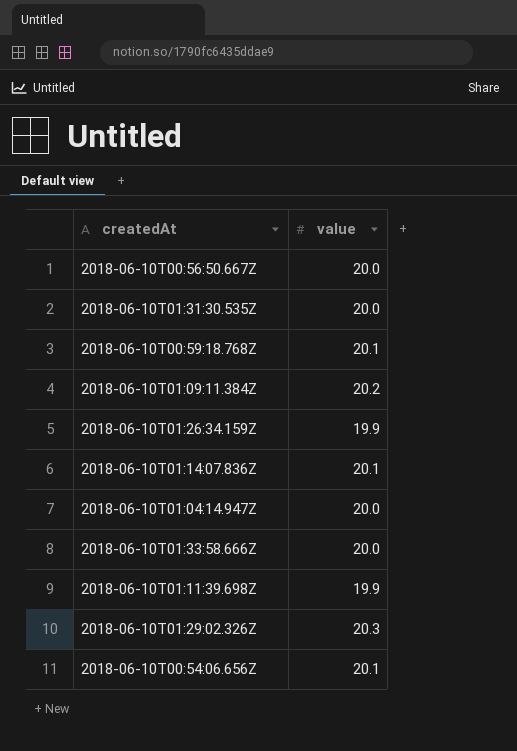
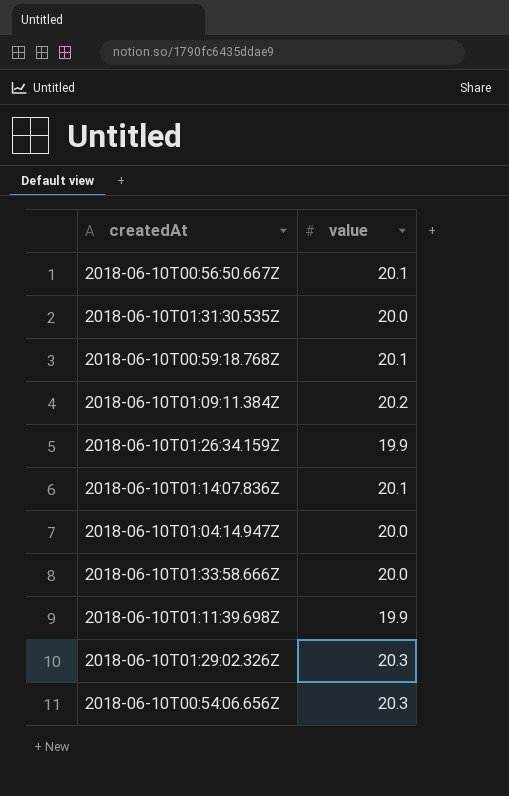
2018-06-10T00:56:50.667Z | value: 20.0 -> 20.1
2018-06-10T00:54:06.656Z | value: 20.1 -> 20.3

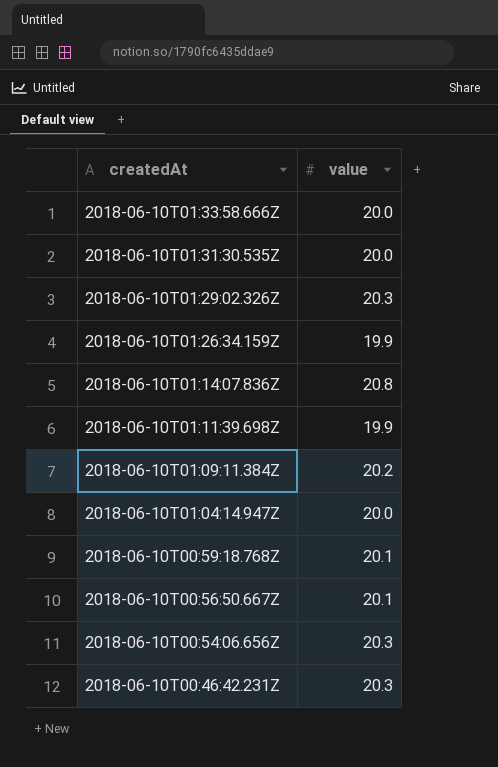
row order: none -> createdAt descending
2018-06-10T01:14:07.836Z | value: 20.1 -> 20.8
row 2018-06-10T00:46:42.231Z: none -> 20.3

